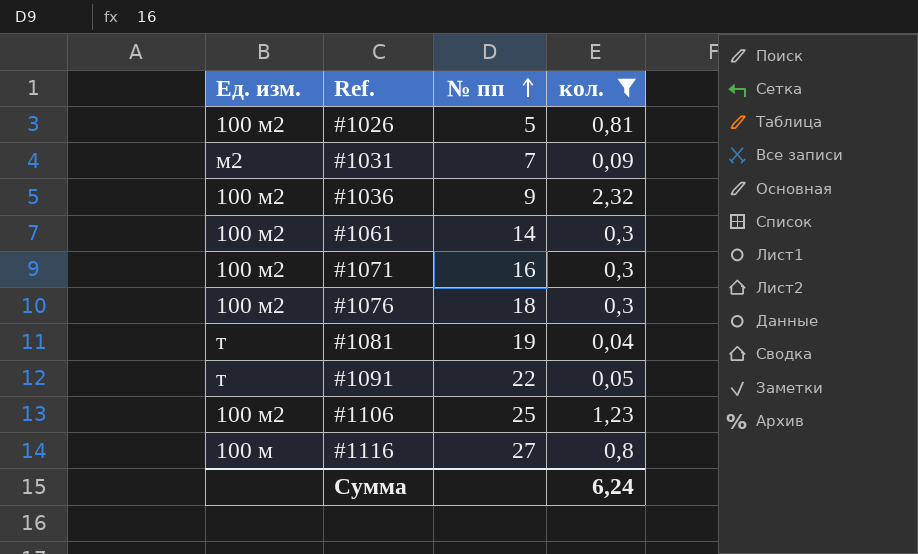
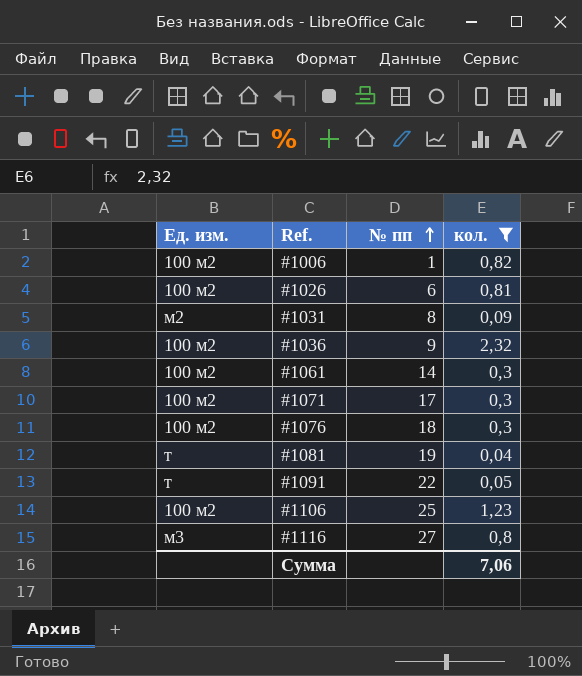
row #1006: none -> 100 м2 | 1 | 0,82
#1026 | № пп: 5 -> 6
#1031 | № пп: 7 -> 8
#1071 | № пп: 16 -> 17
#1116 | Ед. изм.: 100 м -> м3
Сумма | кол.: 6,24 -> 7,06

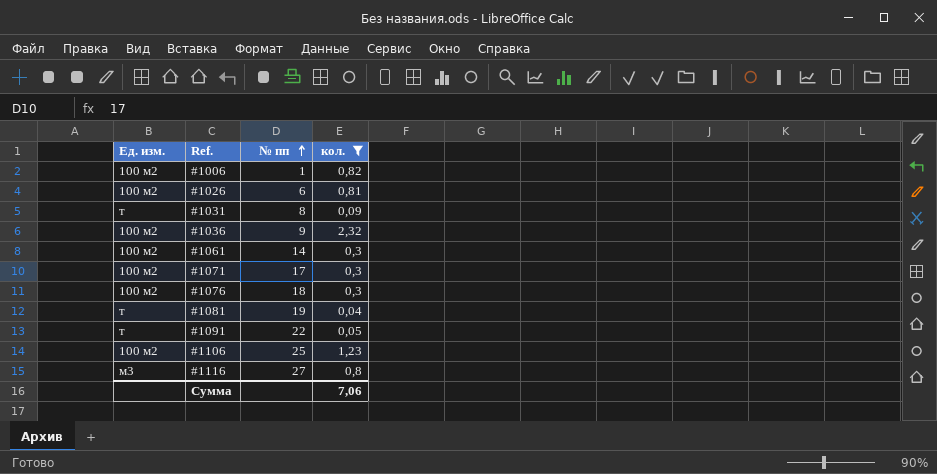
#1031 | Ед. изм.: м2 -> т

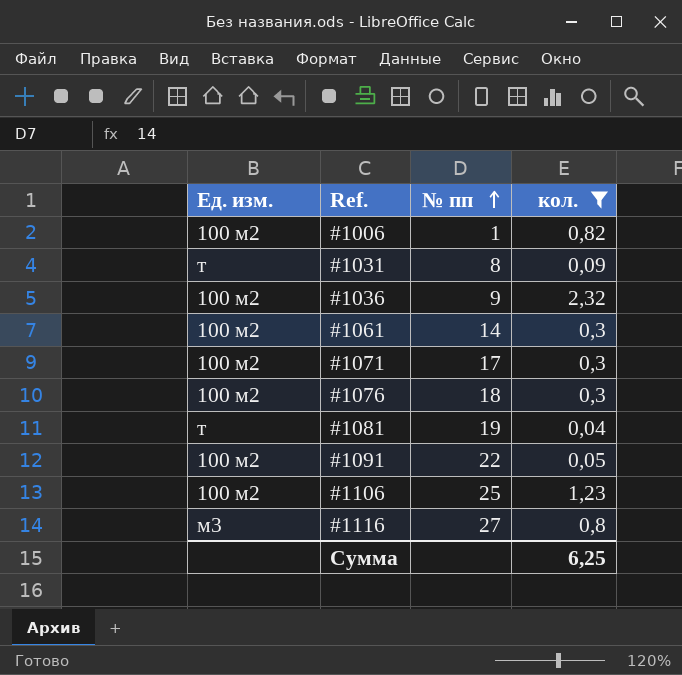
row #1026: 100 м2 | 6 | 0,81 -> none
#1091 | Ед. изм.: т -> 100 м2
Сумма | кол.: 7,06 -> 6,25

